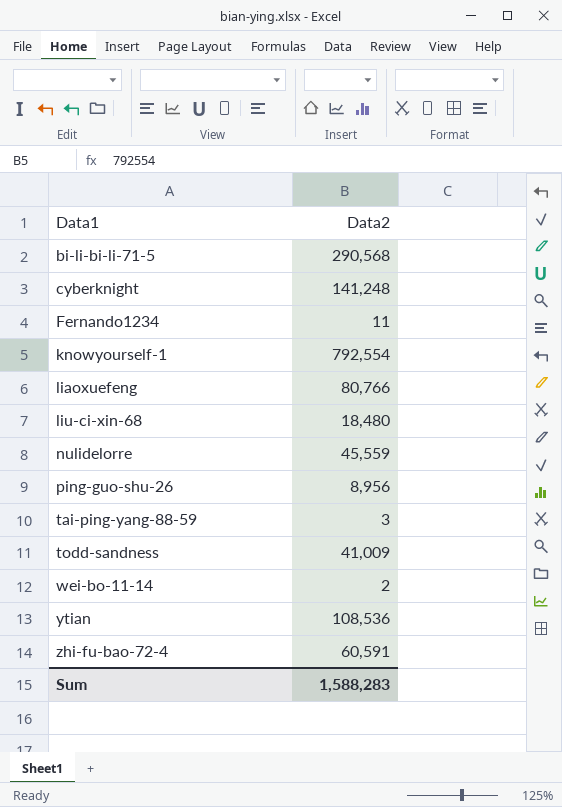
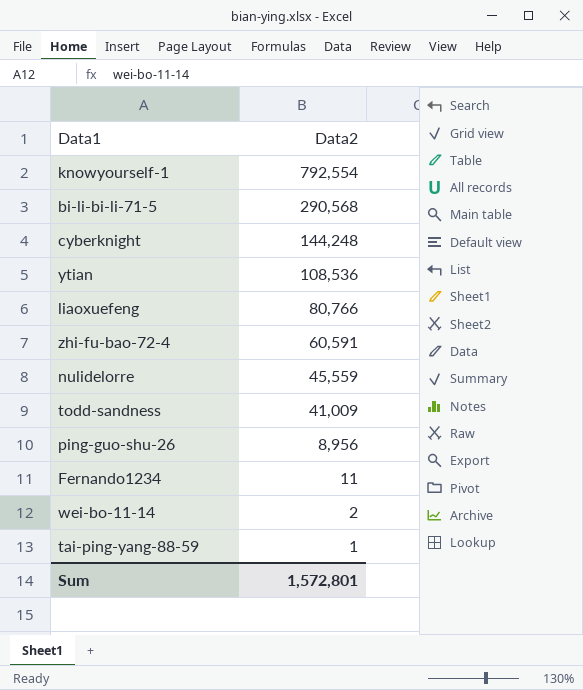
row order: Data1 ascending -> Data2 descending
row liu-ci-xin-68: 18,480 -> none
cyberknight | Data2: 141,248 -> 144,248
tai-ping-yang-88-59 | Data2: 3 -> 1
Sum | Data2: 1,588,283 -> 1,572,801

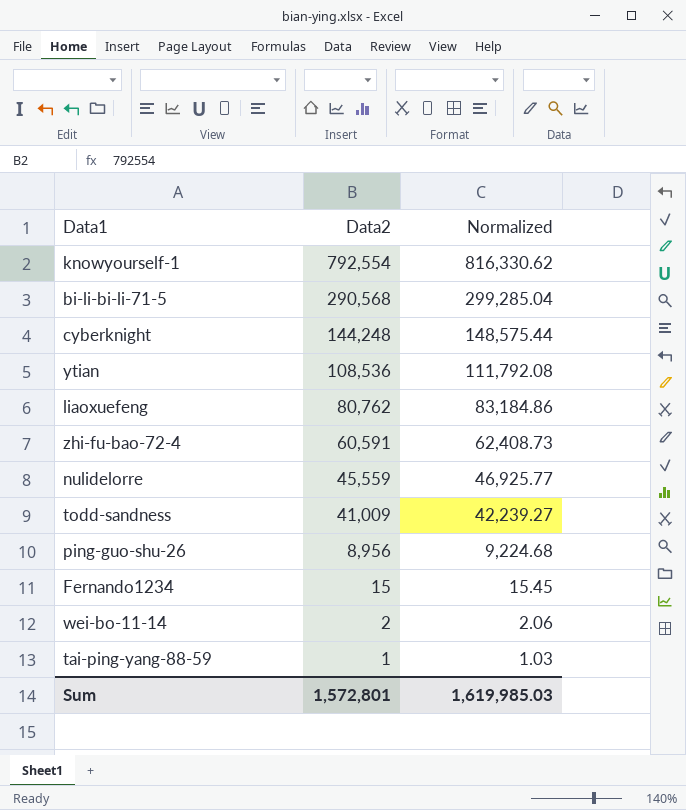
column Normalized | formula: none -> [Data2] * 1.03
liaoxuefeng | Data2: 80,766 -> 80,762
Fernando1234 | Data2: 11 -> 15

